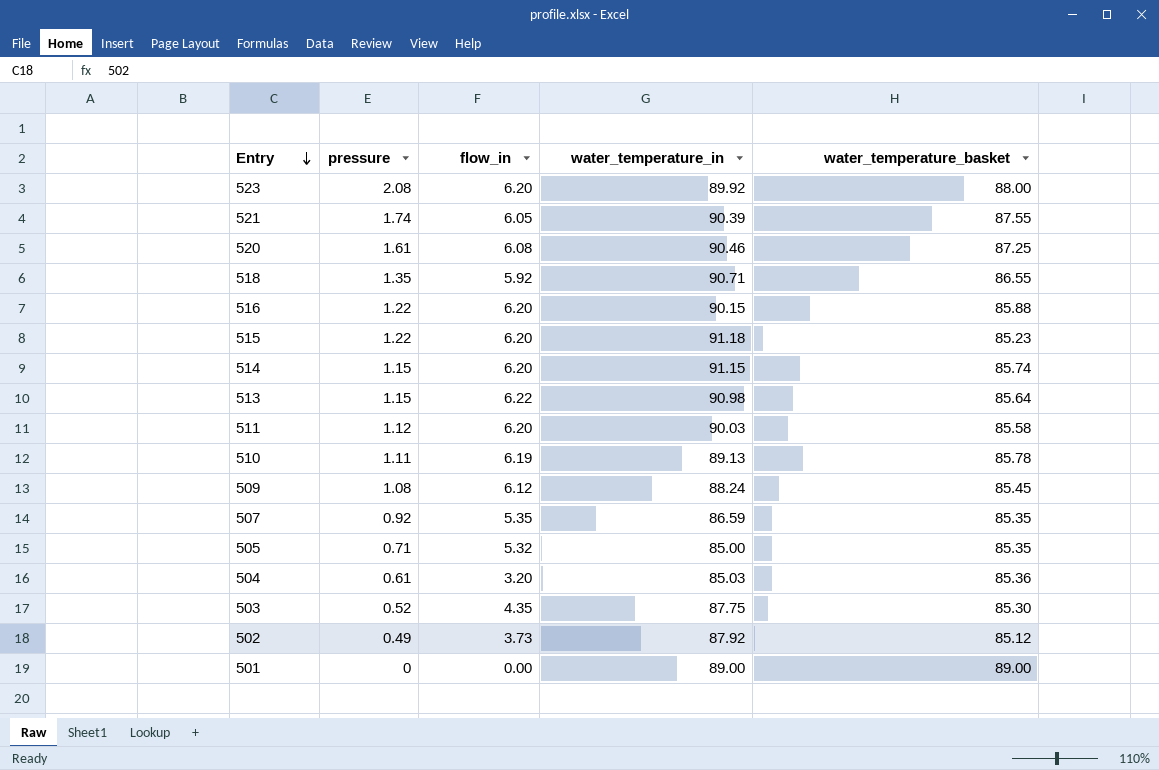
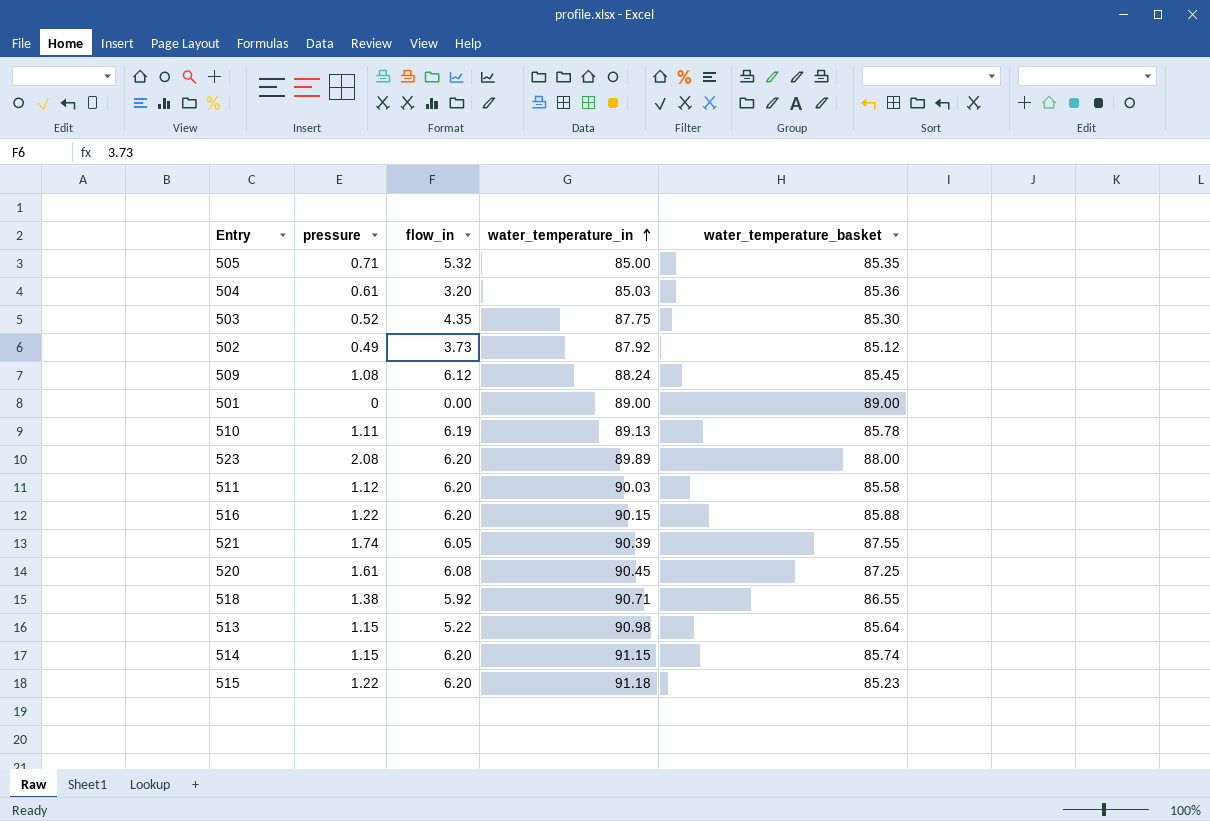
row order: Entry descending -> water_temperature_in ascending
row 507: 0.92 | 5.35 | 86.59 | 85.35 -> none
523 | water_temperature_in: 89.92 -> 89.89
520 | water_temperature_in: 90.46 -> 90.45
518 | pressure: 1.35 -> 1.38
513 | flow_in: 6.22 -> 5.22

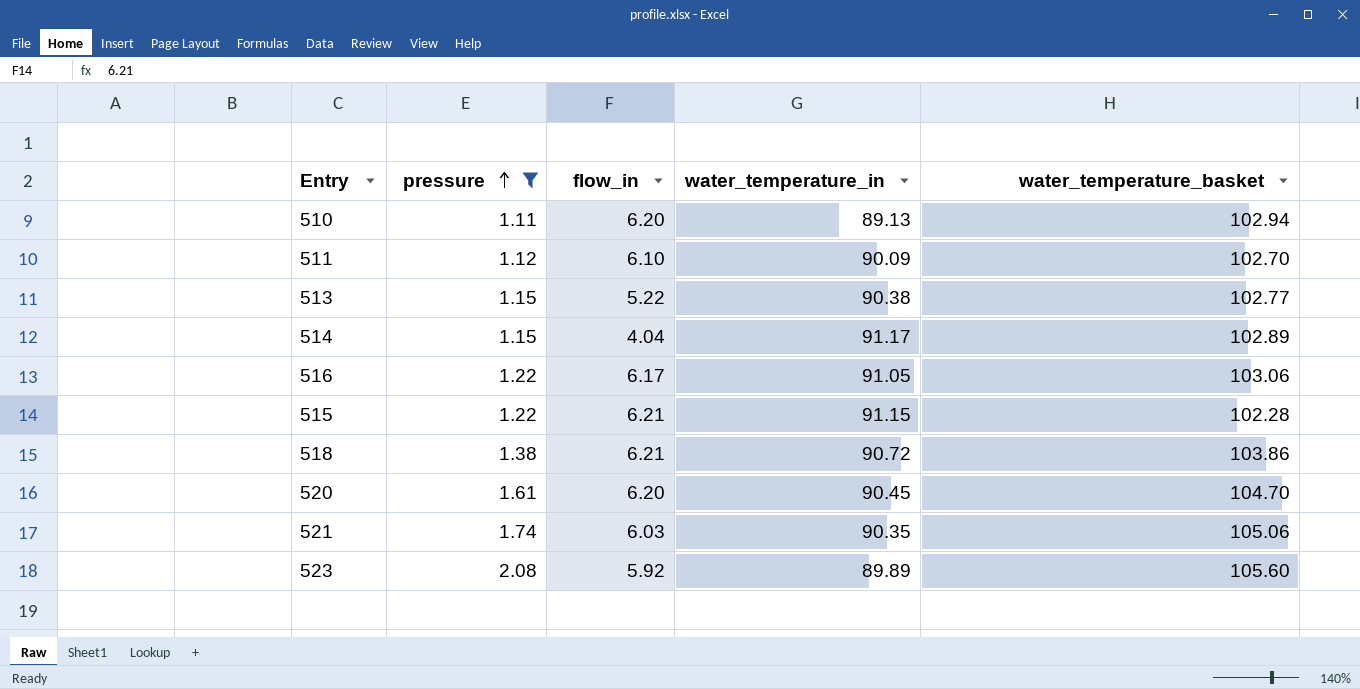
filter: none -> pressure >= 1.11
row order: water_temperature_in ascending -> pressure ascending
510 | flow_in: 6.19 -> 6.20
510 | water_temperature_basket: 85.78 -> 102.94
511 | flow_in: 6.20 -> 6.10
511 | water_temperature_in: 90.03 -> 90.09
511 | water_temperature_basket: 85.58 -> 102.70
513 | water_temperature_in: 90.98 -> 90.38
513 | water_temperature_basket: 85.64 -> 102.77
514 | flow_in: 6.20 -> 4.04
514 | water_temperature_in: 91.15 -> 91.17
514 | water_temperature_basket: 85.74 -> 102.89
516 | flow_in: 6.20 -> 6.17
516 | water_temperature_in: 90.15 -> 91.05
516 | water_temperature_basket: 85.88 -> 103.06
515 | flow_in: 6.20 -> 6.21
515 | water_temperature_in: 91.18 -> 91.15
515 | water_temperature_basket: 85.23 -> 102.28
518 | flow_in: 5.92 -> 6.21
518 | water_temperature_in: 90.71 -> 90.72
518 | water_temperature_basket: 86.55 -> 103.86
520 | flow_in: 6.08 -> 6.20
520 | water_temperature_basket: 87.25 -> 104.70
521 | flow_in: 6.05 -> 6.03
521 | water_temperature_in: 90.39 -> 90.35
521 | water_temperature_basket: 87.55 -> 105.06
523 | flow_in: 6.20 -> 5.92
523 | water_temperature_basket: 88.00 -> 105.60

